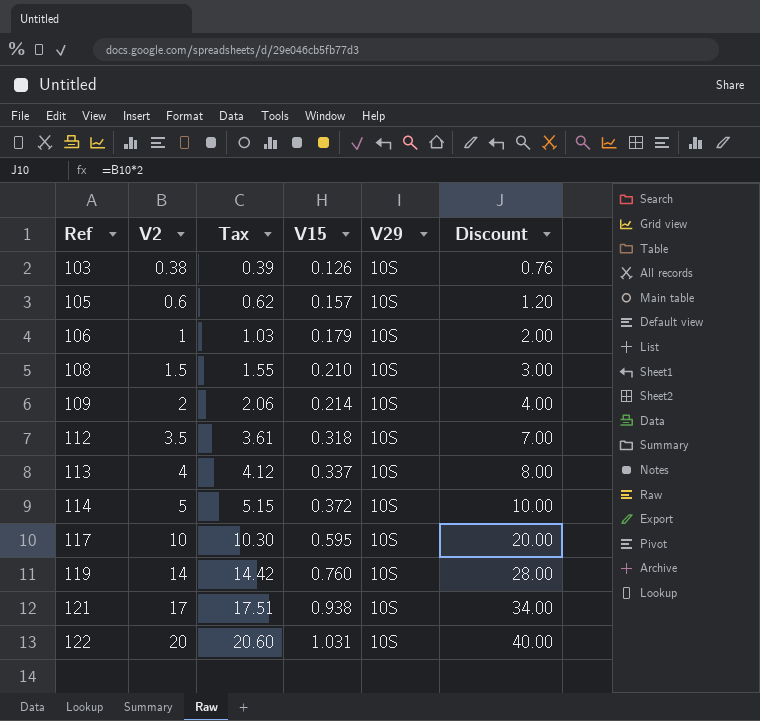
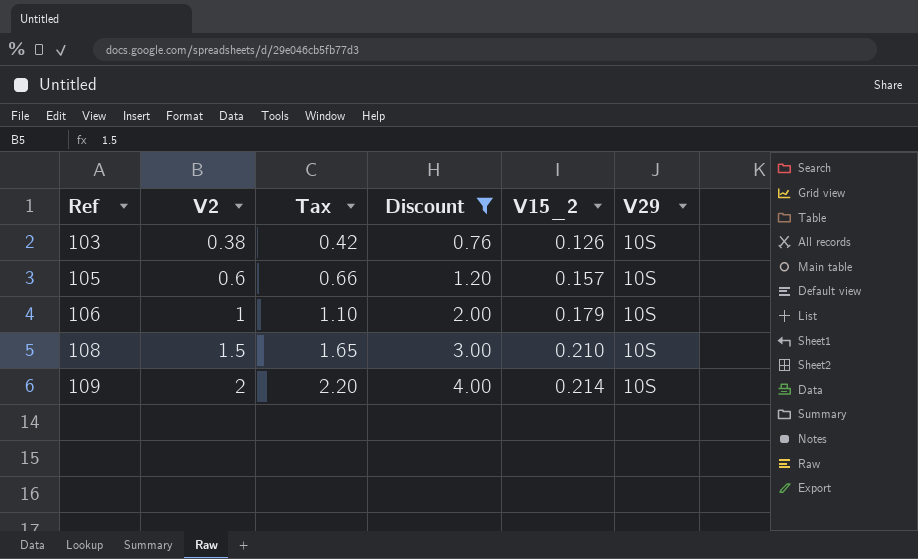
filter: none -> Discount <= 4.00
column Tax | formula: [V2] * 1.03 -> [V2] * 1.1
column Discount | position: 6 -> 4
column name: V15 -> V15_2

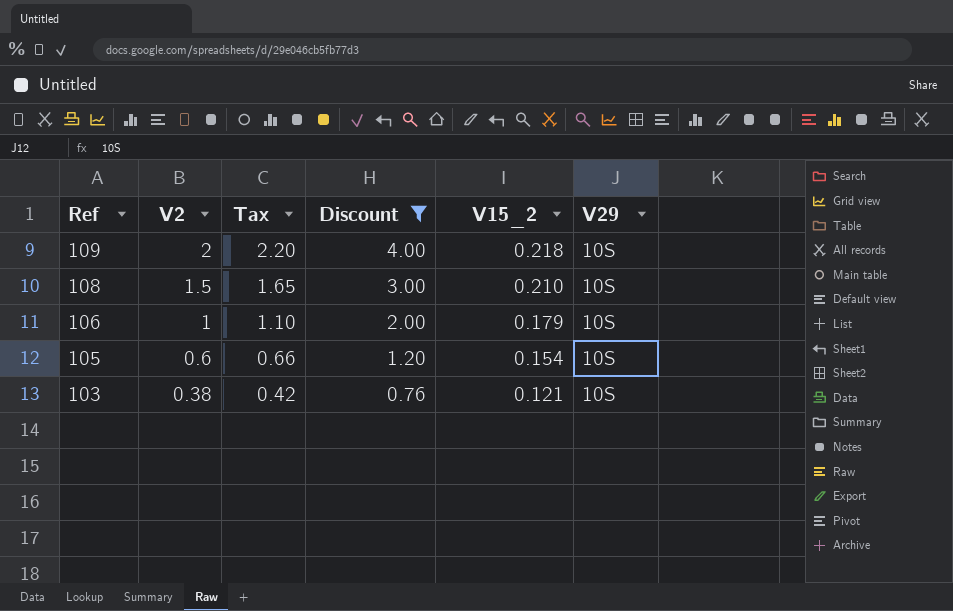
row order: Ref ascending -> Ref descending
109 | V15_2: 0.214 -> 0.218
105 | V15_2: 0.157 -> 0.154
103 | V15_2: 0.126 -> 0.121

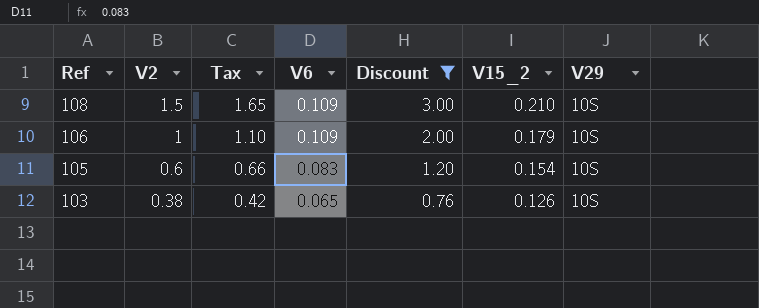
column V6 | position: none -> 4
row 109: 2 | 2.20 | 4.00 | 0.218 | 10S -> none
103 | V15_2: 0.121 -> 0.126

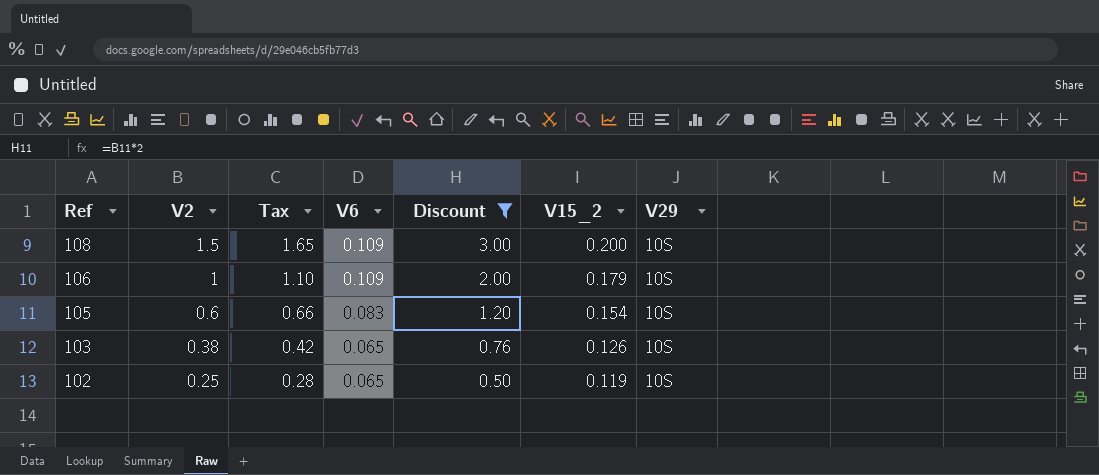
108 | V15_2: 0.210 -> 0.200
row 102: none -> 0.25 | 0.28 | 0.065 | 0.50 | 0.119 | 10S

